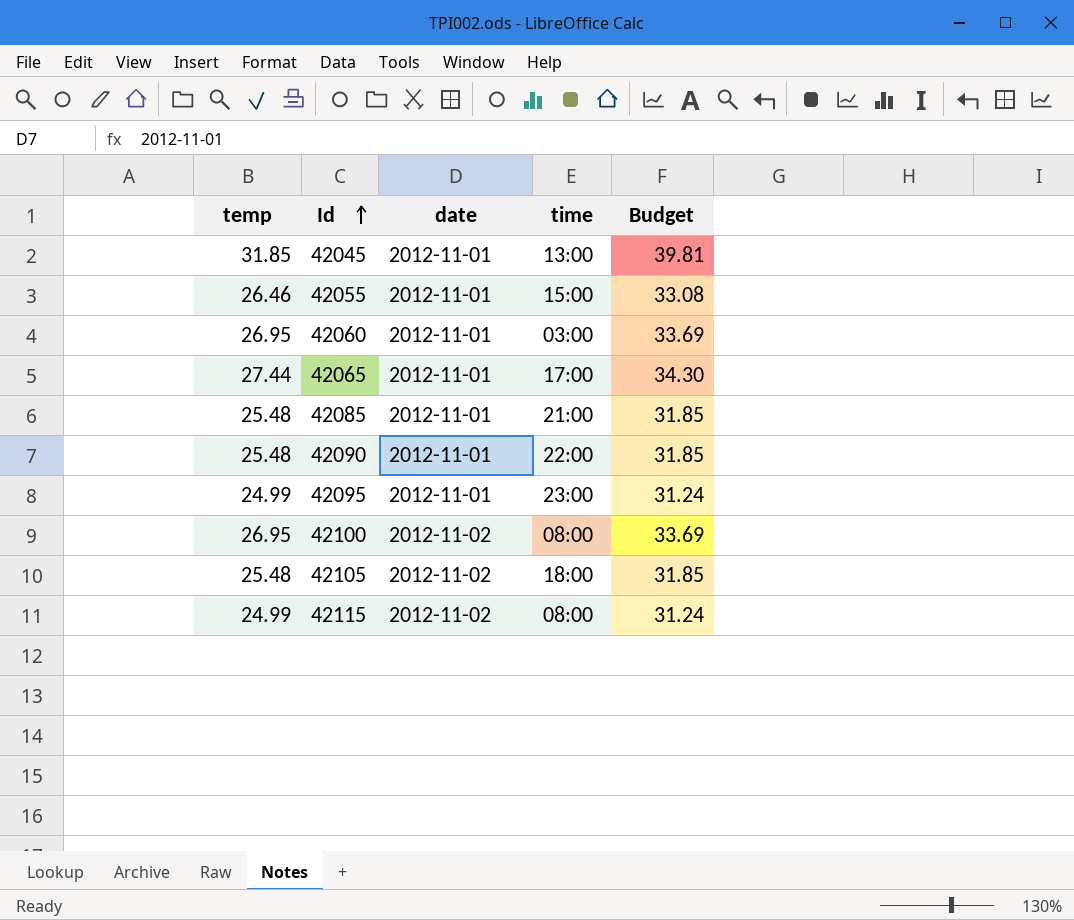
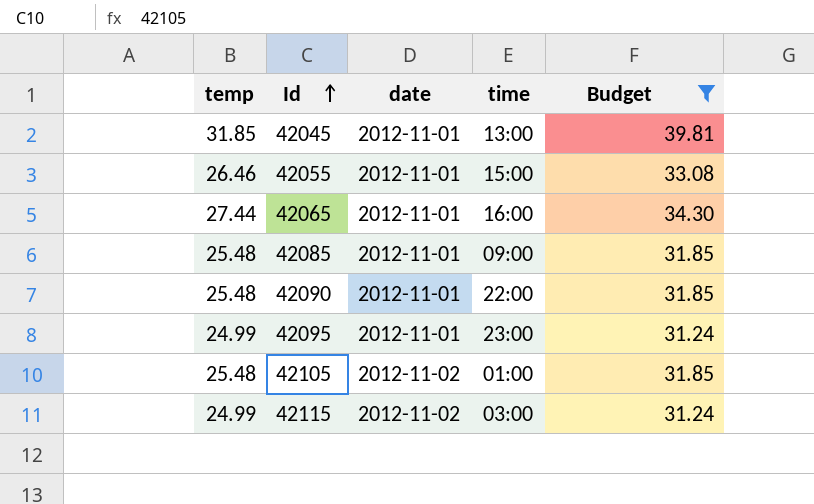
filter: none -> Budget != 33.69
42065 | time: 17:00 -> 16:00
42085 | time: 21:00 -> 09:00
42105 | time: 18:00 -> 01:00
42115 | time: 08:00 -> 03:00

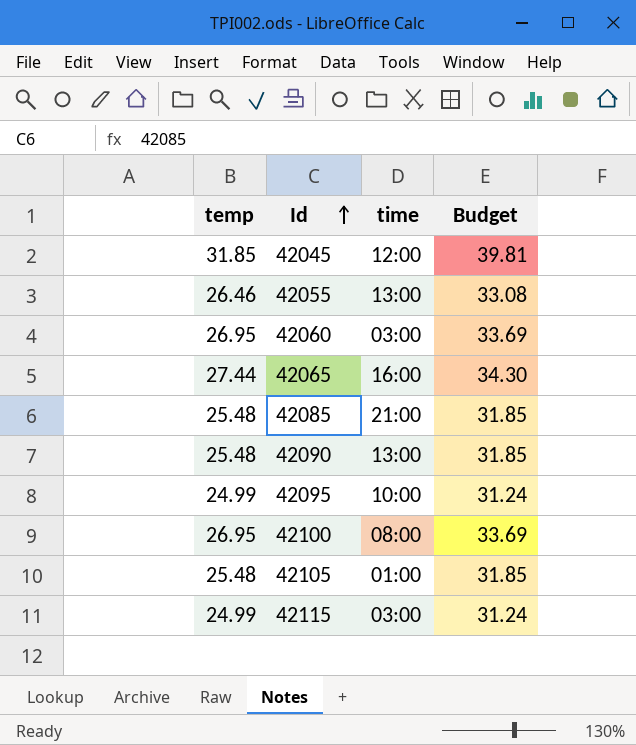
filter: Budget != 33.69 -> none
column date | position: 3 -> none
42045 | time: 13:00 -> 12:00
42055 | time: 15:00 -> 13:00
42085 | time: 09:00 -> 21:00
42090 | time: 22:00 -> 13:00
42095 | time: 23:00 -> 10:00

